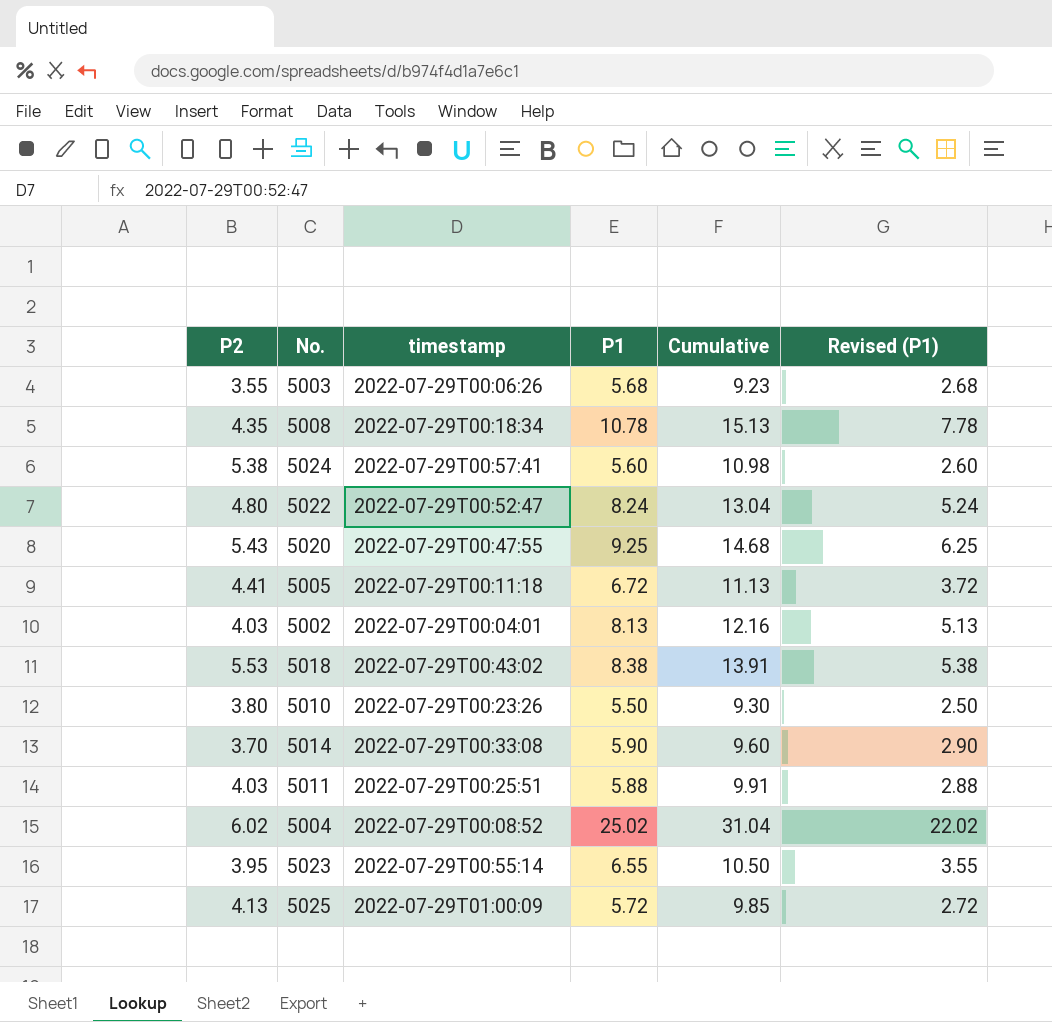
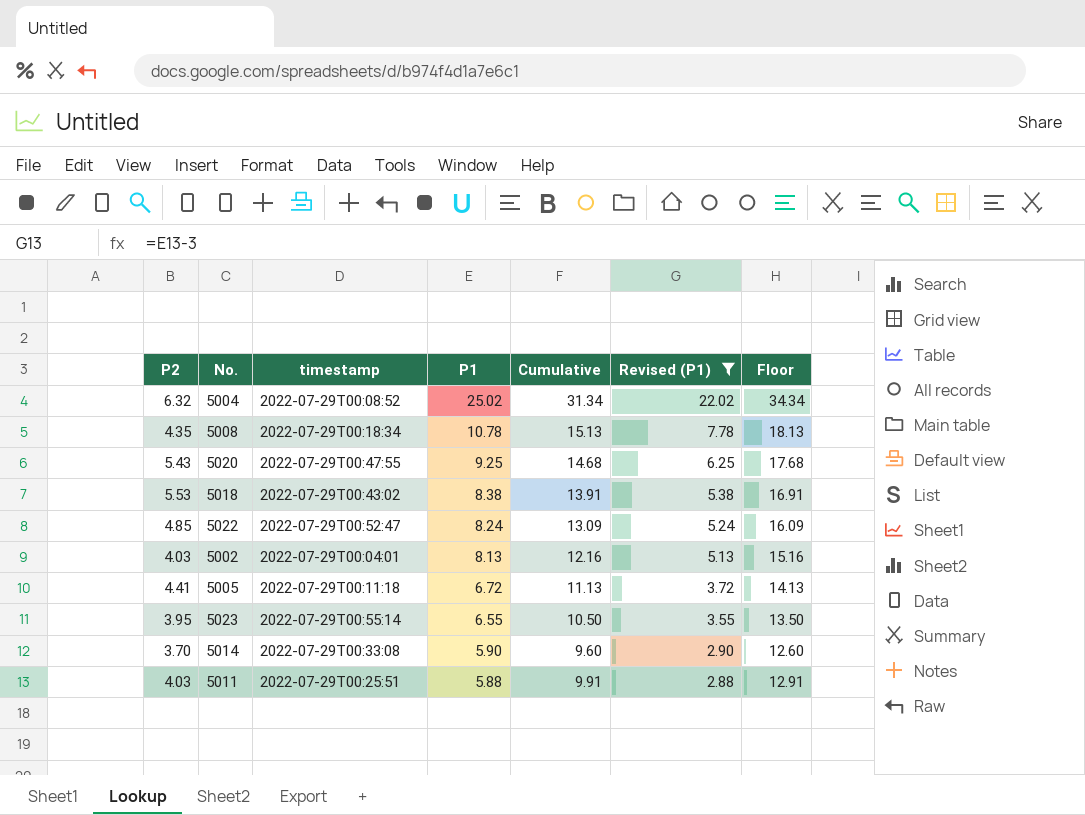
filter: none -> Revised (P1) >= 2.88
row order: none -> P1 descending
column Floor | formula: none -> [Cumulative] + 3
5004 | P2: 6.02 -> 6.32
5004 | Cumulative: 31.04 -> 31.34
5022 | P2: 4.80 -> 4.85
5022 | Cumulative: 13.04 -> 13.09

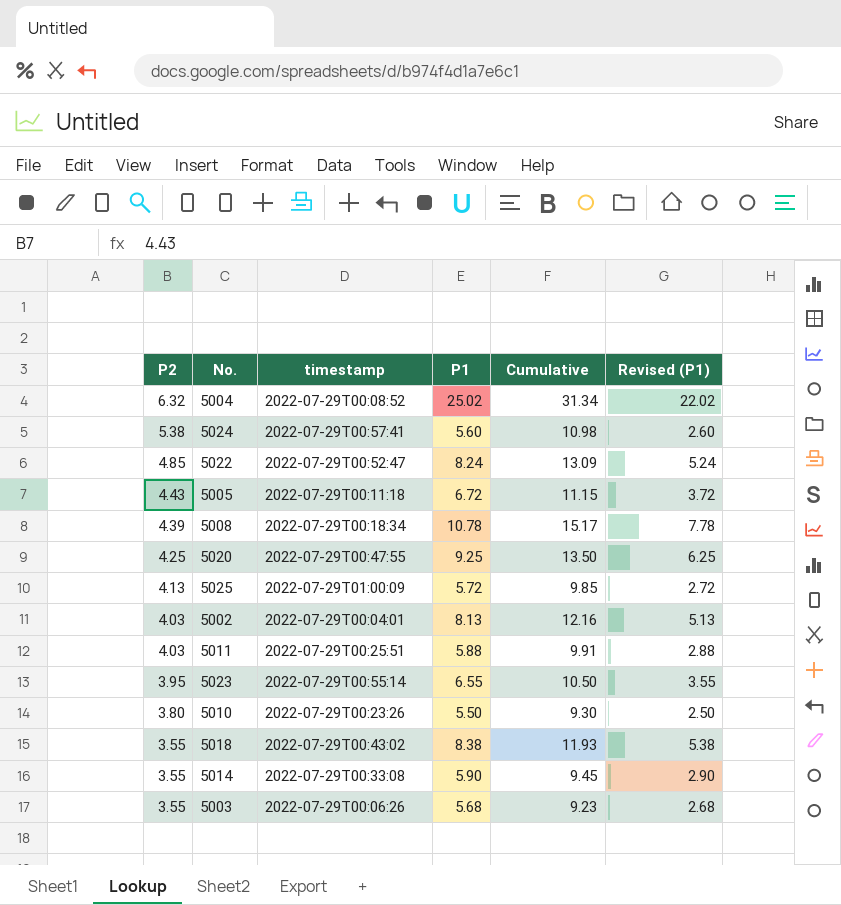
filter: Revised (P1) >= 2.88 -> none
row order: P1 descending -> P2 descending
column Floor | formula: [Cumulative] + 3 -> none
5005 | P2: 4.41 -> 4.43
5005 | Cumulative: 11.13 -> 11.15
5008 | P2: 4.35 -> 4.39
5008 | Cumulative: 15.13 -> 15.17
5020 | P2: 5.43 -> 4.25
5020 | Cumulative: 14.68 -> 13.50
5018 | P2: 5.53 -> 3.55
5018 | Cumulative: 13.91 -> 11.93
5014 | P2: 3.70 -> 3.55
5014 | Cumulative: 9.60 -> 9.45

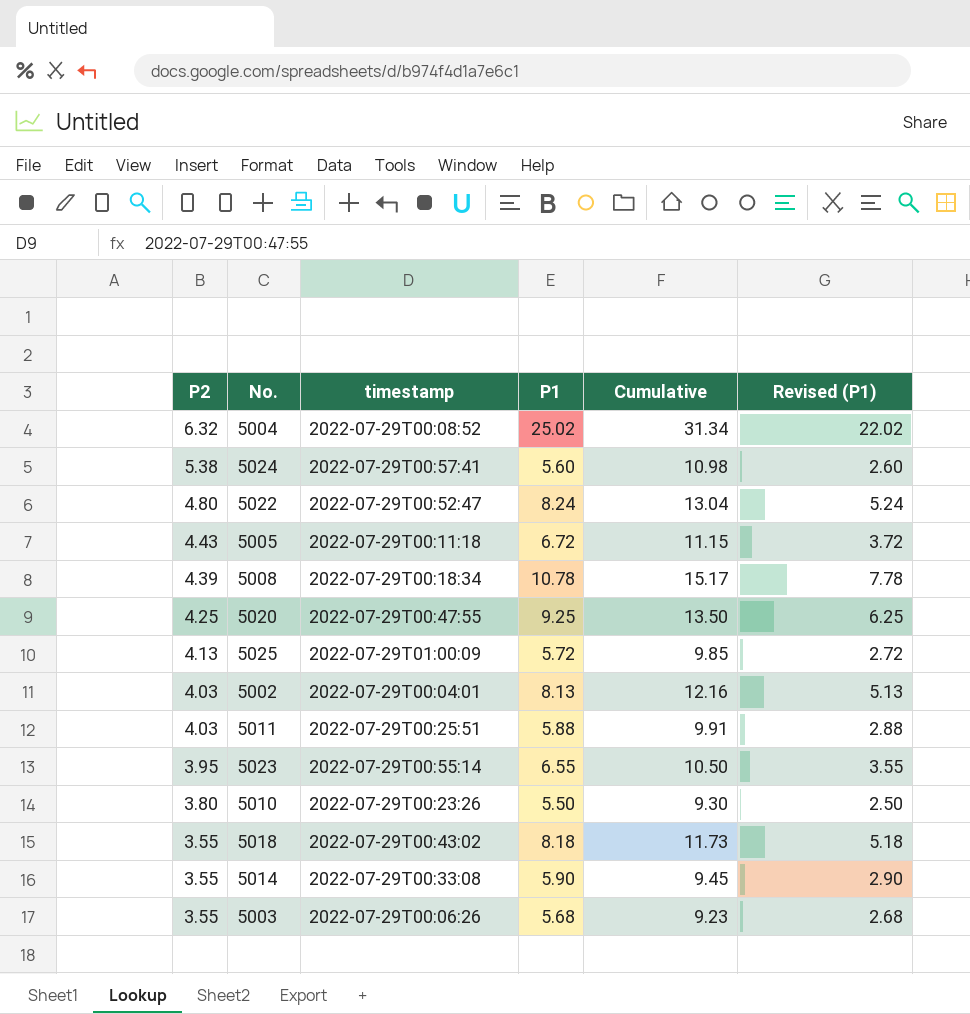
5022 | P2: 4.85 -> 4.80
5022 | Cumulative: 13.09 -> 13.04
5018 | P1: 8.38 -> 8.18
5018 | Cumulative: 11.93 -> 11.73
5018 | Revised (P1): 5.38 -> 5.18

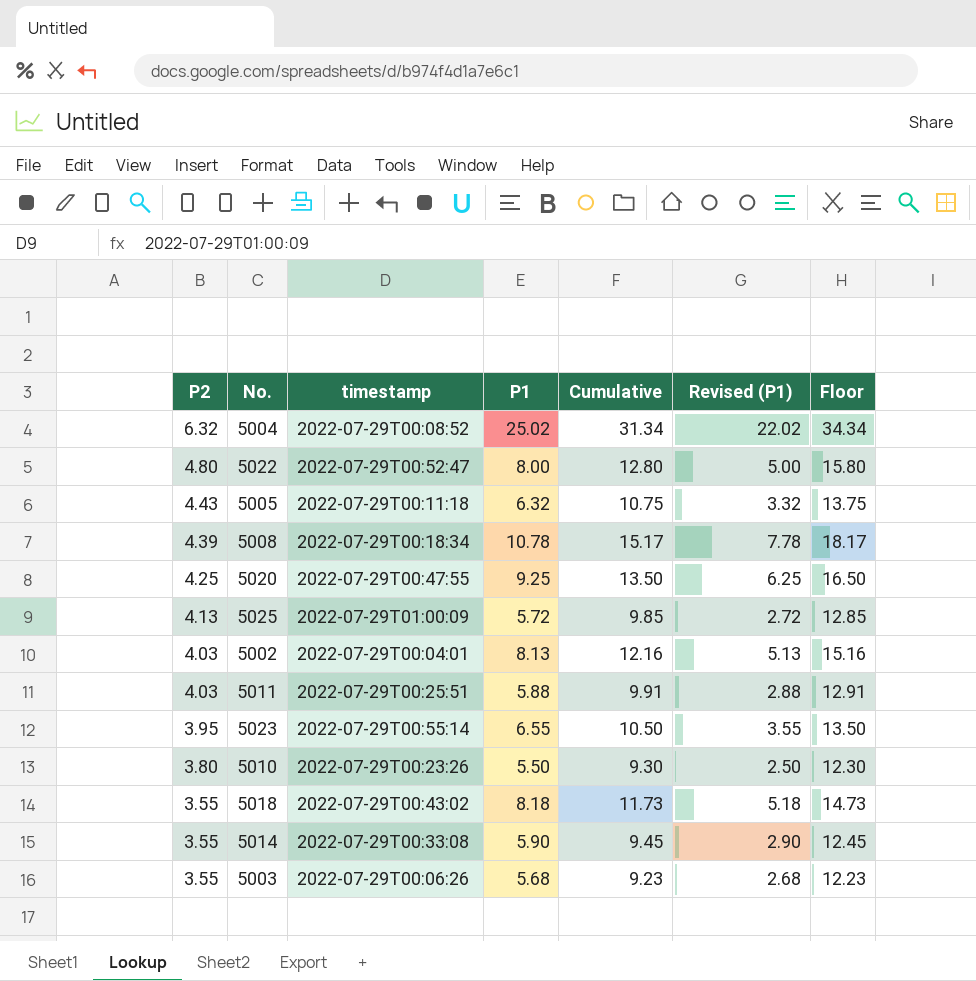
column Floor | formula: none -> [Cumulative] + 3
row 5024: 5.38 | 2022-07-29T00:57:41 | 5.60 | 10.98 | 2.60 -> none
5022 | P1: 8.24 -> 8.00
5022 | Cumulative: 13.04 -> 12.80
5022 | Revised (P1): 5.24 -> 5.00
5005 | P1: 6.72 -> 6.32
5005 | Cumulative: 11.15 -> 10.75
5005 | Revised (P1): 3.72 -> 3.32

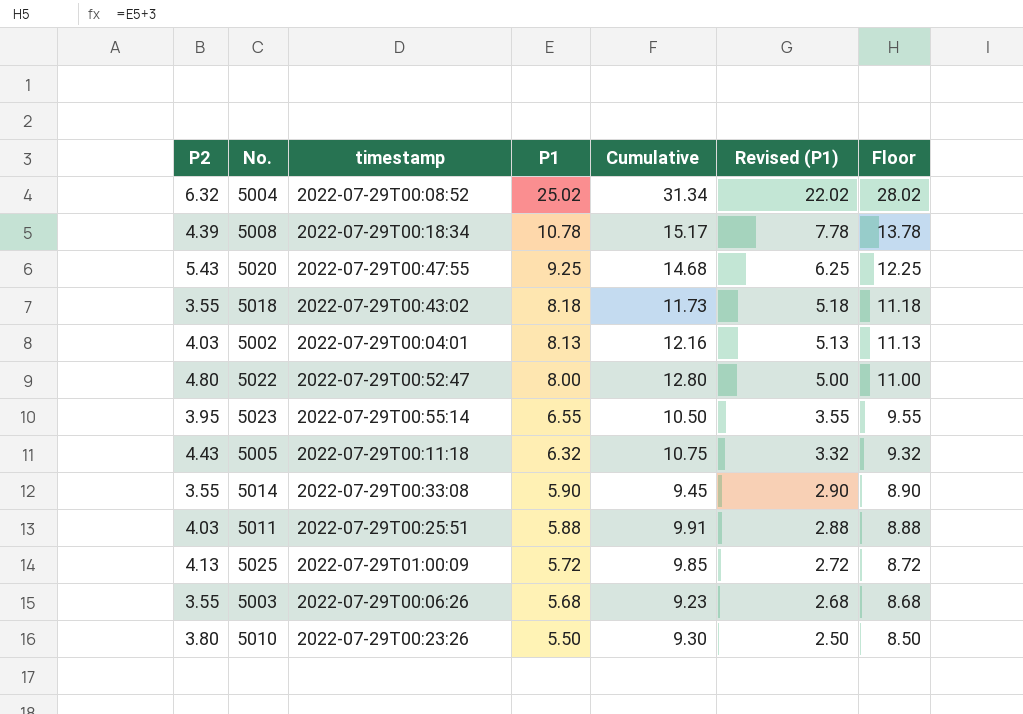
row order: P2 descending -> P1 descending
column Floor | formula: [Cumulative] + 3 -> [P1] + 3
5020 | P2: 4.25 -> 5.43
5020 | Cumulative: 13.50 -> 14.68

